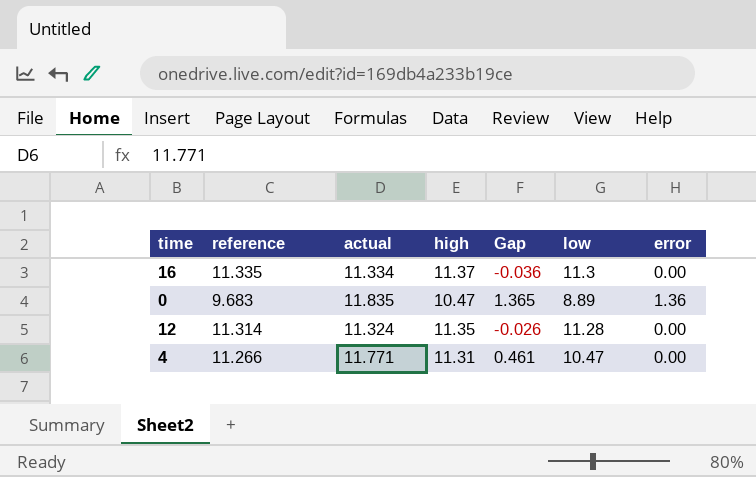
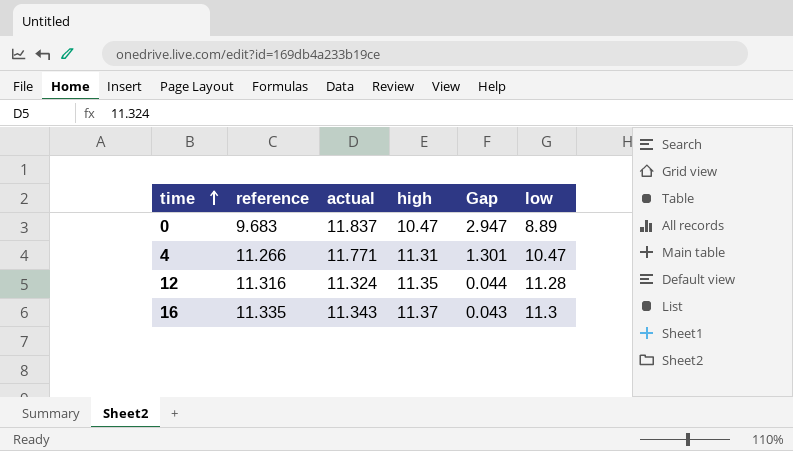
row order: none -> time ascending
column error | position: 7 -> none
column Gap | formula: [actual] - [high] -> [actual] - [low]
0 | actual: 11.835 -> 11.837
12 | reference: 11.314 -> 11.316
16 | actual: 11.334 -> 11.343

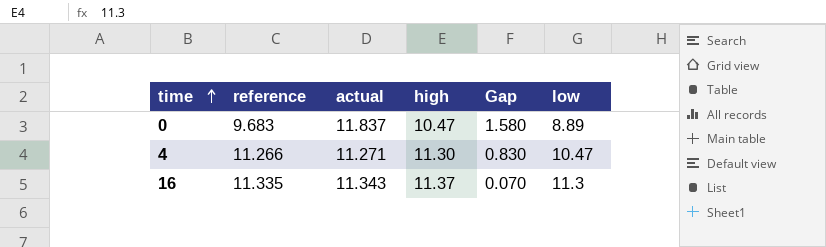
column Gap | formula: [actual] - [low] -> [high] - [low]
row 12: 11.316 | 11.324 | 11.35 | 0.044 | 11.28 -> none
4 | actual: 11.771 -> 11.271
4 | high: 11.31 -> 11.30

